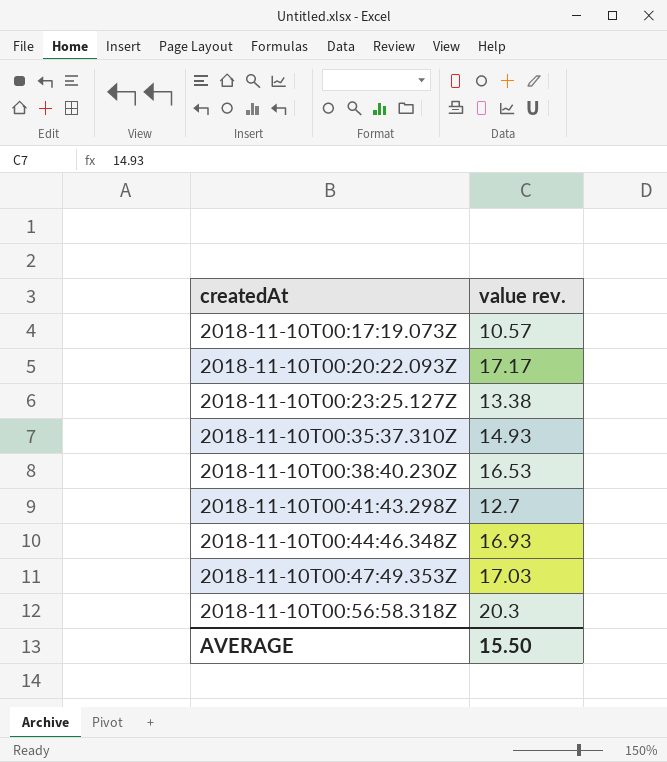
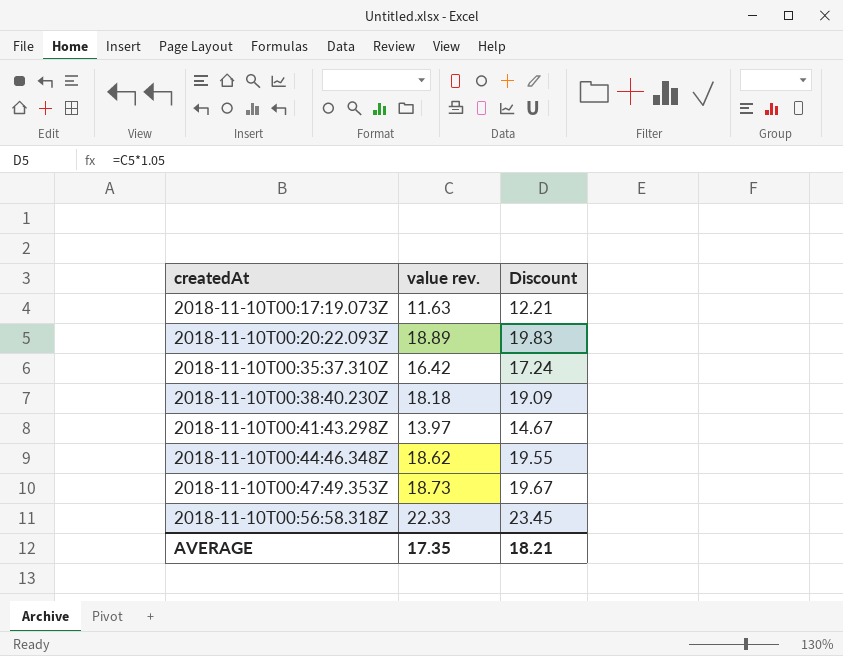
column Discount | formula: none -> [value rev.] * 1.05
row 2018-11-10T00:23:25.127Z: 13.38 -> none
2018-11-10T00:17:19.073Z | value rev.: 10.57 -> 11.63
2018-11-10T00:20:22.093Z | value rev.: 17.17 -> 18.89
2018-11-10T00:35:37.310Z | value rev.: 14.93 -> 16.42
2018-11-10T00:38:40.230Z | value rev.: 16.53 -> 18.18
2018-11-10T00:41:43.298Z | value rev.: 12.7 -> 13.97
2018-11-10T00:44:46.348Z | value rev.: 16.93 -> 18.62
2018-11-10T00:47:49.353Z | value rev.: 17.03 -> 18.73
2018-11-10T00:56:58.318Z | value rev.: 20.3 -> 22.33
AVERAGE | value rev.: 15.50 -> 17.35

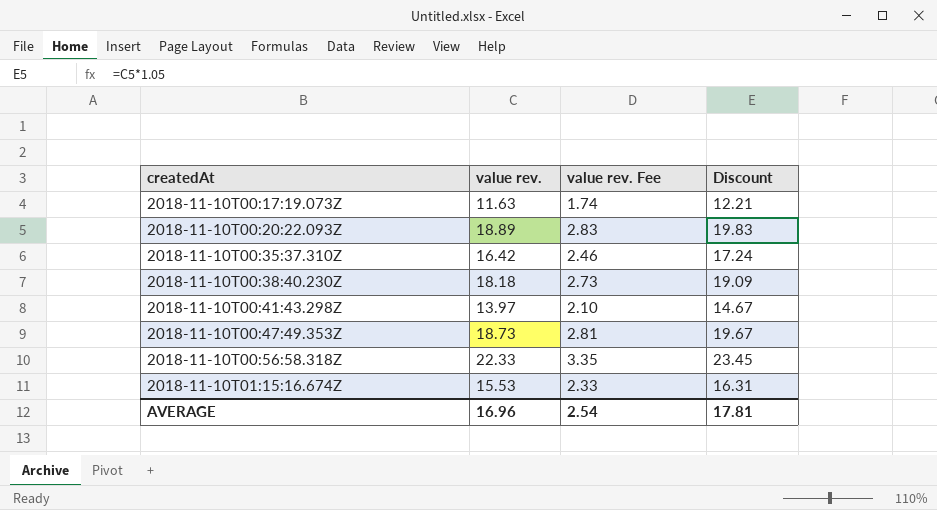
column value rev. Fee | formula: none -> [value rev.] * 0.15
row 2018-11-10T00:44:46.348Z: 18.62 | 19.55 -> none
row 2018-11-10T01:15:16.674Z: none -> 15.53 | 2.33 | 16.31
AVERAGE | value rev.: 17.35 -> 16.96
AVERAGE | Discount: 18.21 -> 17.81

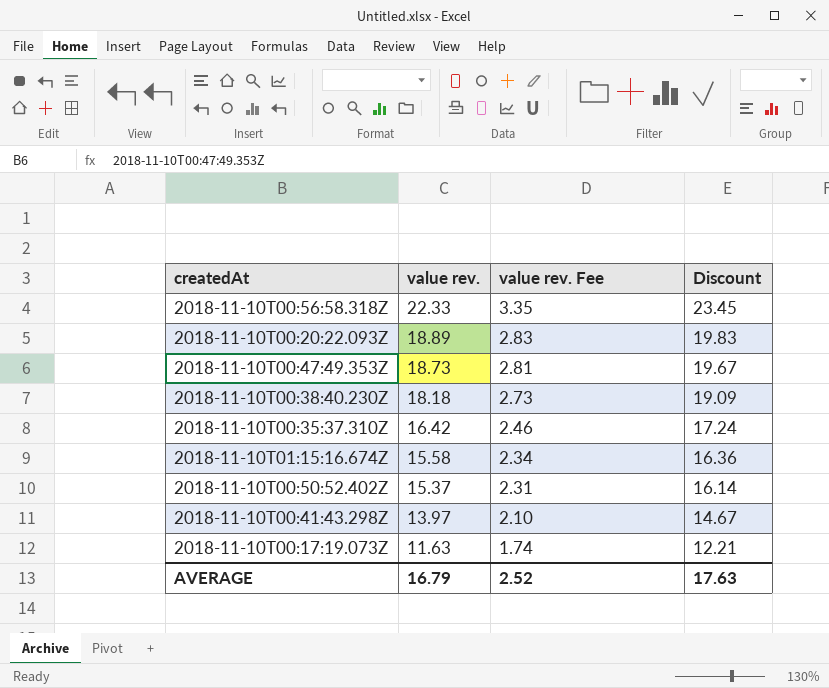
row order: createdAt ascending -> value rev. descending
2018-11-10T01:15:16.674Z | value rev.: 15.53 -> 15.58
2018-11-10T01:15:16.674Z | value rev. Fee: 2.33 -> 2.34
2018-11-10T01:15:16.674Z | Discount: 16.31 -> 16.36
row 2018-11-10T00:50:52.402Z: none -> 15.37 | 2.31 | 16.14
AVERAGE | value rev.: 16.96 -> 16.79
AVERAGE | value rev. Fee: 2.54 -> 2.52
AVERAGE | Discount: 17.81 -> 17.63

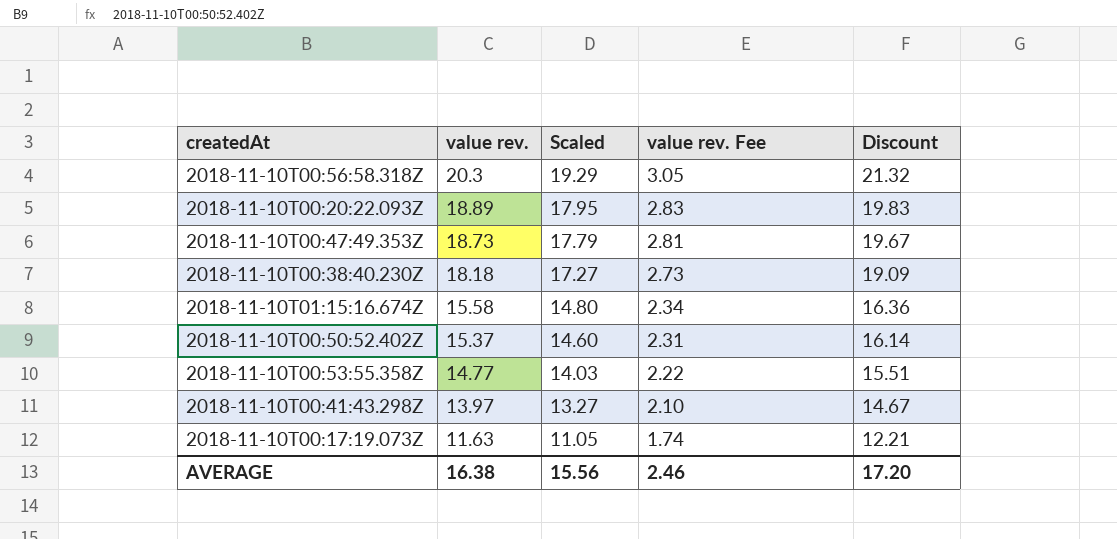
column Scaled | formula: none -> [value rev.] * 0.95
row 2018-11-10T00:35:37.310Z: 16.42 | 2.46 | 17.24 -> none
2018-11-10T00:56:58.318Z | value rev.: 22.33 -> 20.3
2018-11-10T00:56:58.318Z | value rev. Fee: 3.35 -> 3.05
2018-11-10T00:56:58.318Z | Discount: 23.45 -> 21.32
row 2018-11-10T00:53:55.358Z: none -> 14.77 | 14.03 | 2.22 | 15.51
AVERAGE | value rev.: 16.79 -> 16.38
AVERAGE | value rev. Fee: 2.52 -> 2.46
AVERAGE | Discount: 17.63 -> 17.20

